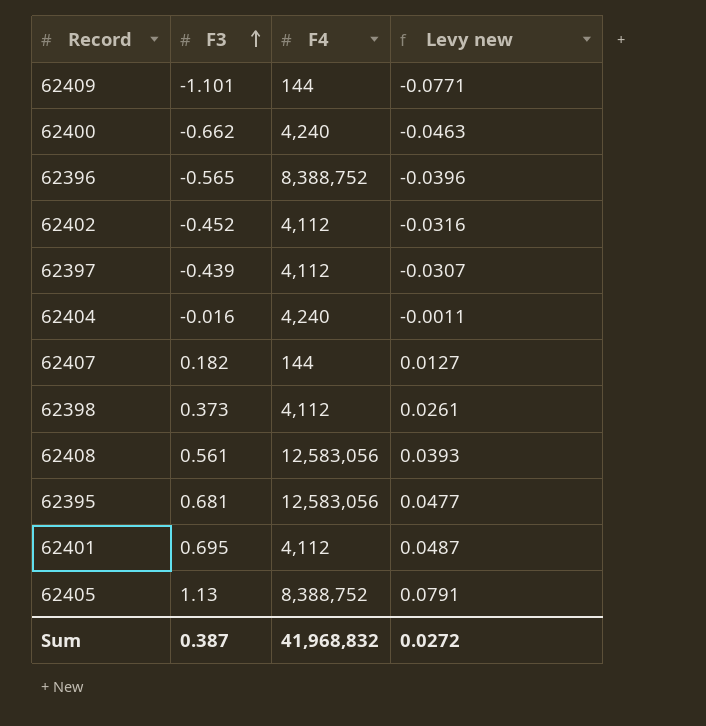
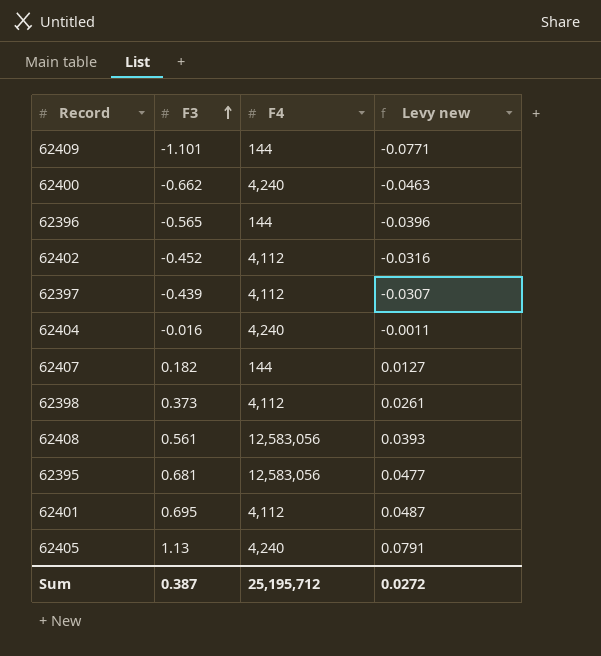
62396 | F4: 8,388,752 -> 144
62405 | F4: 8,388,752 -> 4,240
Sum | F4: 41,968,832 -> 25,195,712

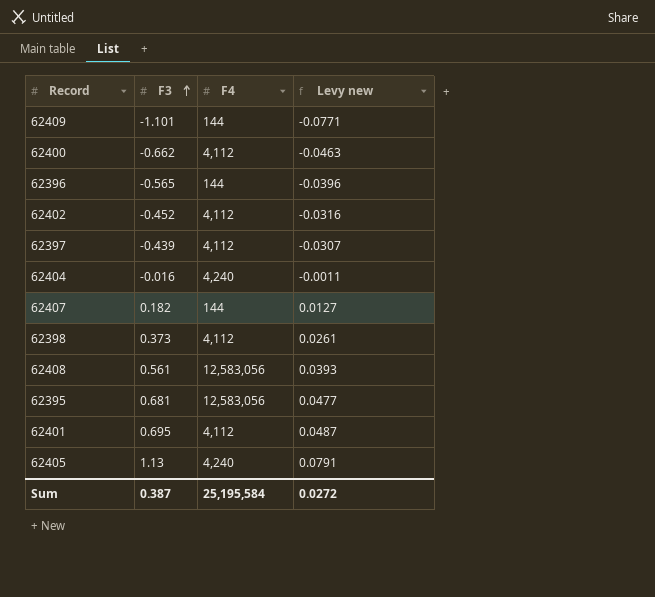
62400 | F4: 4,240 -> 4,112
Sum | F4: 25,195,712 -> 25,195,584

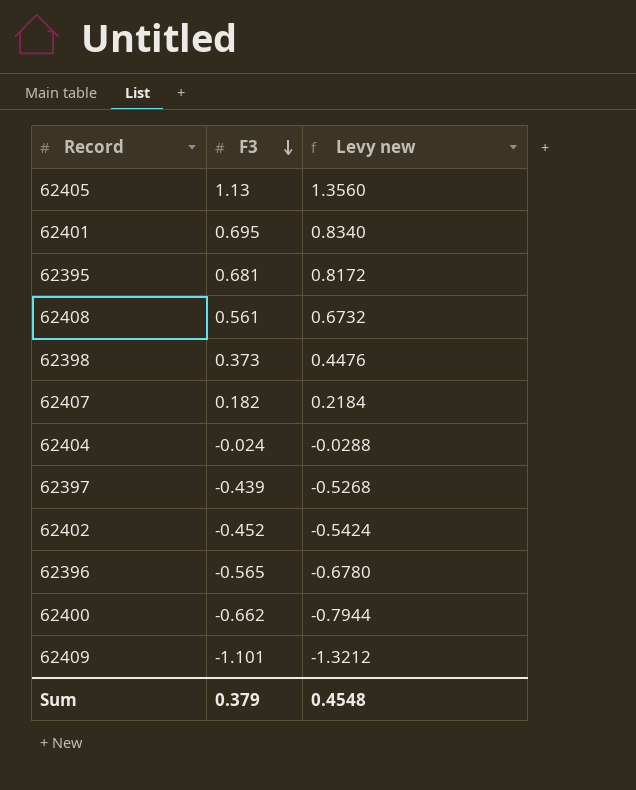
row order: F3 ascending -> F3 descending
column F4 | position: 3 -> none
column Levy new | formula: [F3] * 0.07 -> [F3] * 1.2
62404 | F3: -0.016 -> -0.024
Sum | F3: 0.387 -> 0.379
Sum | Levy new: 0.0272 -> 0.4548

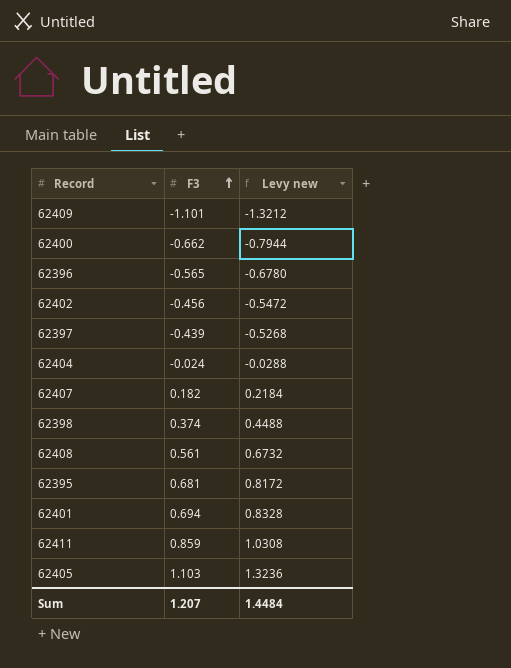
row order: F3 descending -> F3 ascending
62402 | F3: -0.452 -> -0.456
62402 | Levy new: -0.5424 -> -0.5472
62398 | F3: 0.373 -> 0.374
62398 | Levy new: 0.4476 -> 0.4488
62401 | F3: 0.695 -> 0.694
62401 | Levy new: 0.8340 -> 0.8328
row 62411: none -> 0.859 | 1.0308
62405 | F3: 1.13 -> 1.103
62405 | Levy new: 1.3560 -> 1.3236
Sum | F3: 0.379 -> 1.207
Sum | Levy new: 0.4548 -> 1.4484

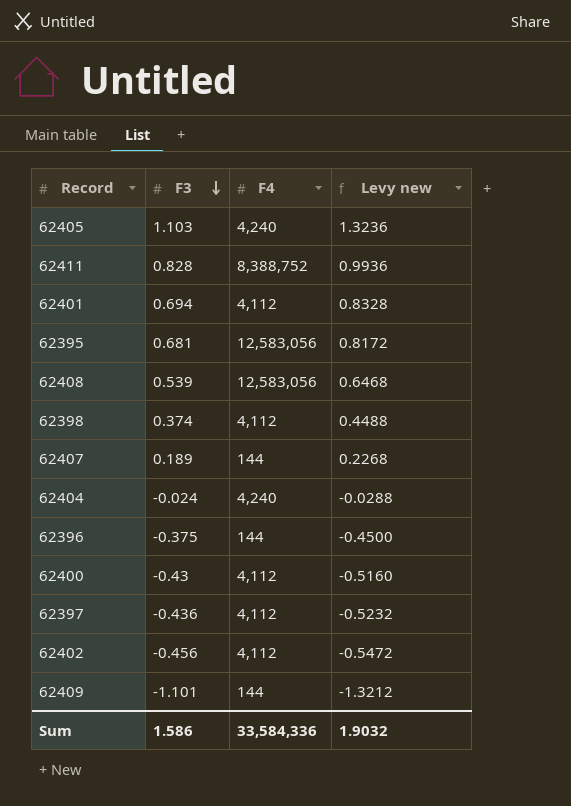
row order: F3 ascending -> F3 descending
column F4 | position: none -> 3
62411 | F3: 0.859 -> 0.828
62411 | Levy new: 1.0308 -> 0.9936
62408 | F3: 0.561 -> 0.539
62408 | Levy new: 0.6732 -> 0.6468
62407 | F3: 0.182 -> 0.189
62407 | Levy new: 0.2184 -> 0.2268
62396 | F3: -0.565 -> -0.375
62396 | Levy new: -0.6780 -> -0.4500
62400 | F3: -0.662 -> -0.43
62400 | Levy new: -0.7944 -> -0.5160
62397 | F3: -0.439 -> -0.436
62397 | Levy new: -0.5268 -> -0.5232
Sum | F3: 1.207 -> 1.586
Sum | Levy new: 1.4484 -> 1.9032

